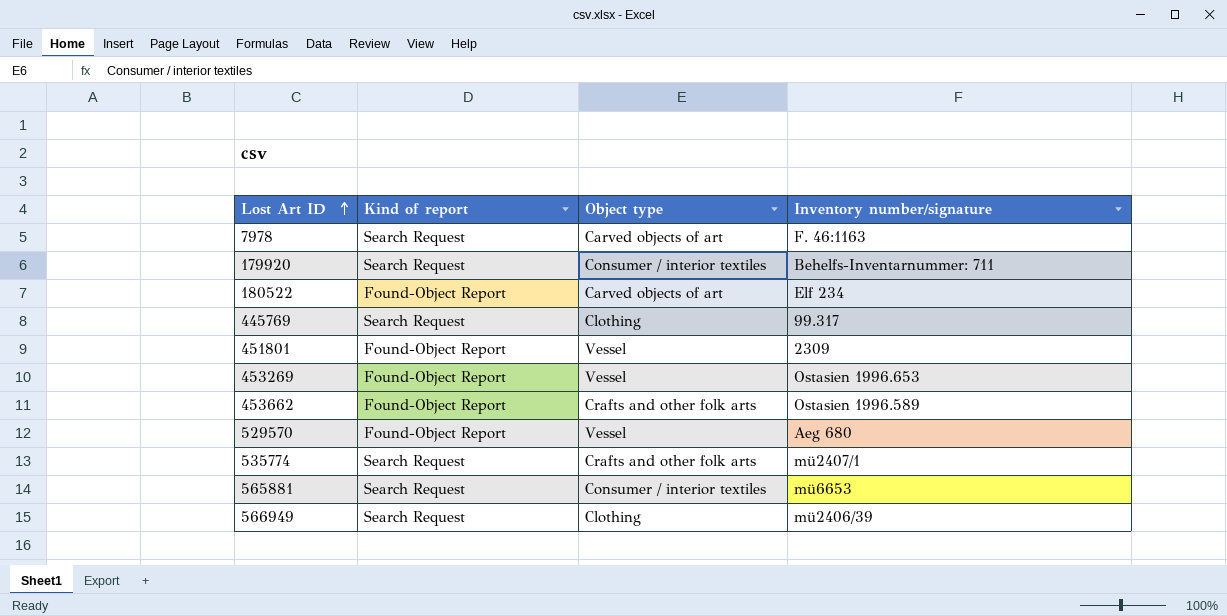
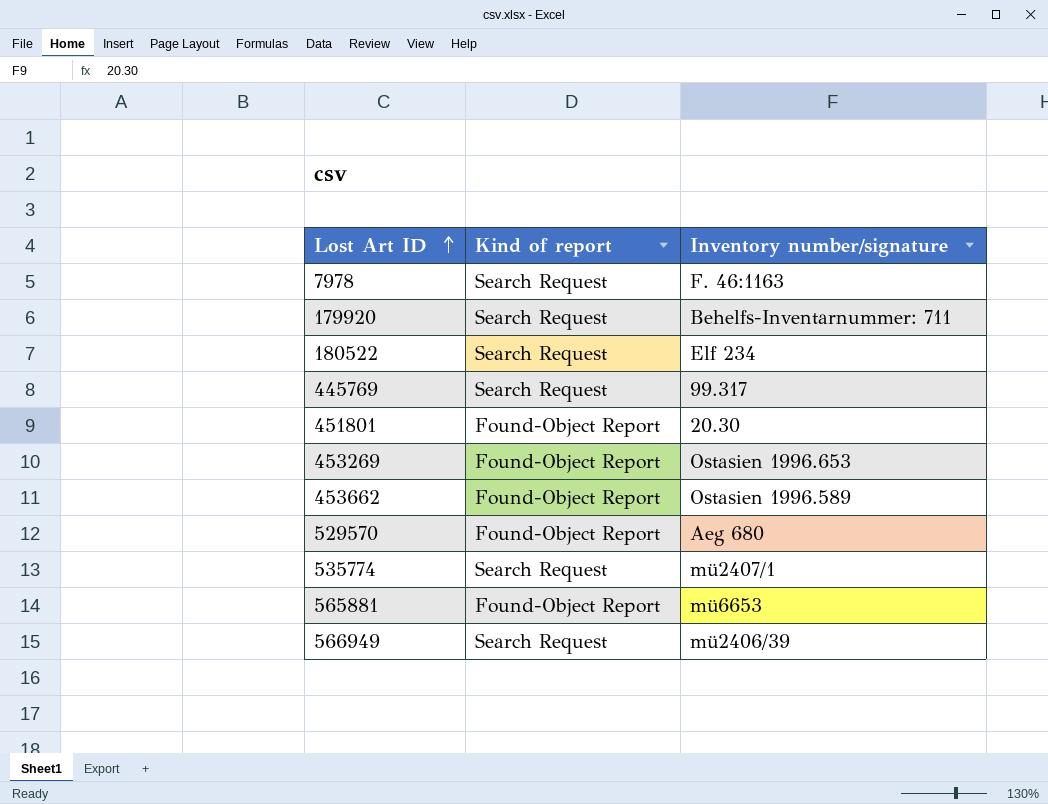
column Object type | position: 3 -> none
180522 | Kind of report: Found-Object Report -> Search Request
451801 | Inventory number/signature: 2309 -> 20.30
565881 | Kind of report: Search Request -> Found-Object Report

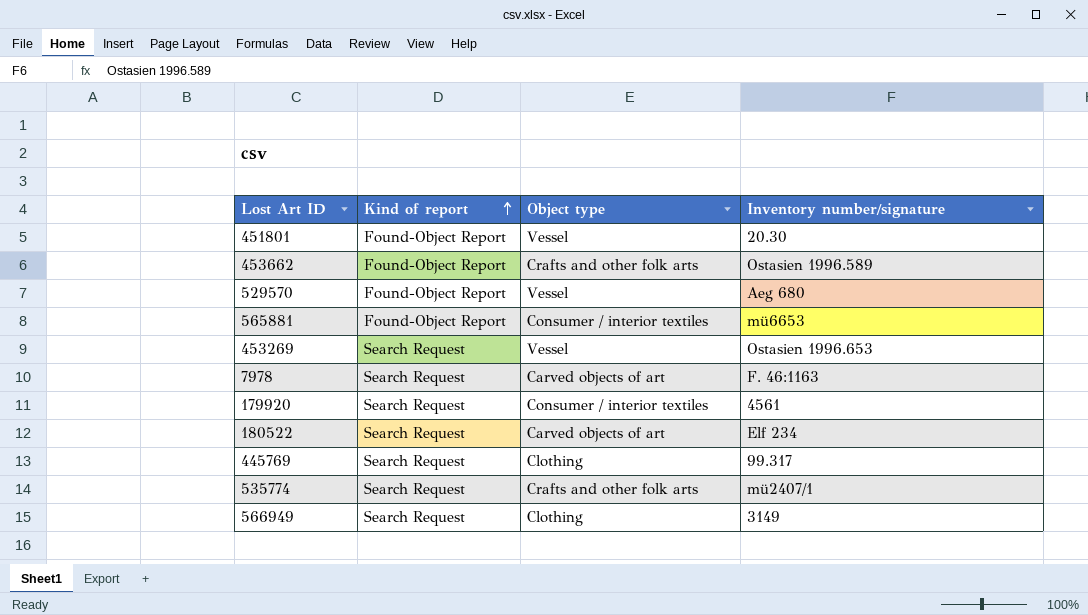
row order: Lost Art ID ascending -> Kind of report ascending
column Object type | position: none -> 3
453269 | Kind of report: Found-Object Report -> Search Request
179920 | Inventory number/signature: Behelfs-Inventarnummer: 711 -> 4561
566949 | Inventory number/signature: mü2406/39 -> 3149

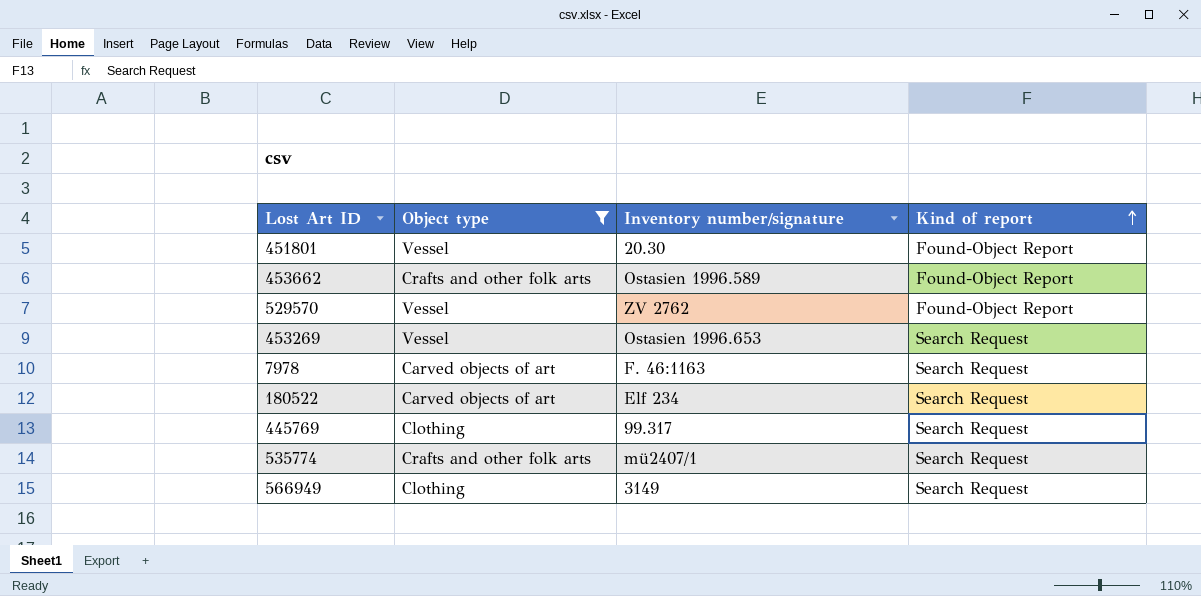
filter: none -> Object type != Consumer / interior textiles
column Kind of report | position: 2 -> 4
529570 | Inventory number/signature: Aeg 680 -> ZV 2762

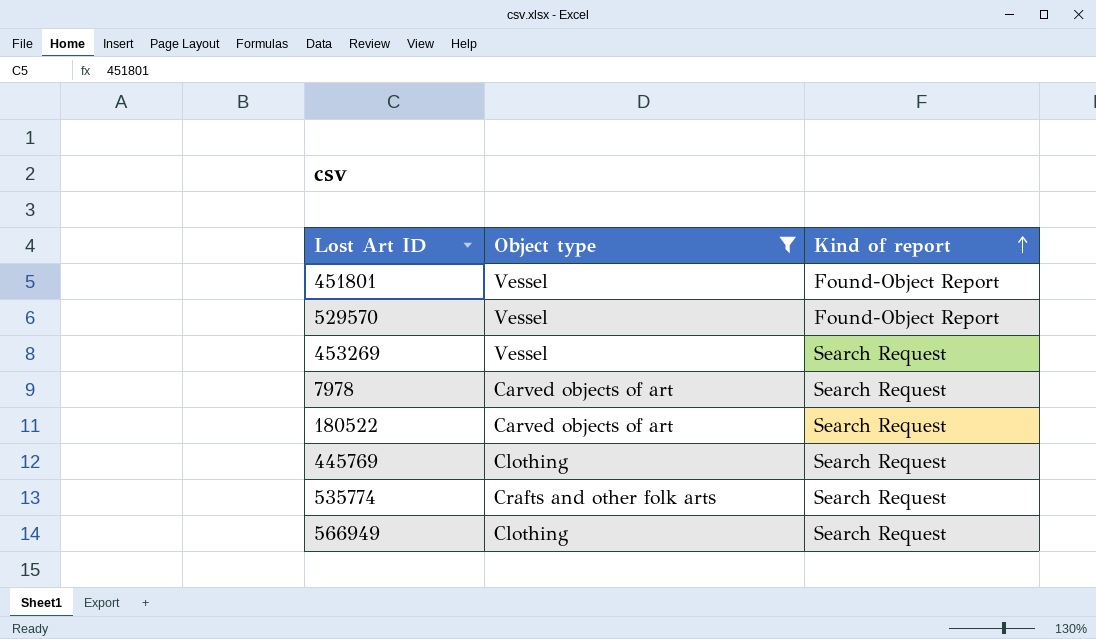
column Inventory number/signature | position: 3 -> none
row 453662: Crafts and other folk arts | Ostasien 1996.589 | Found-Object Report -> none

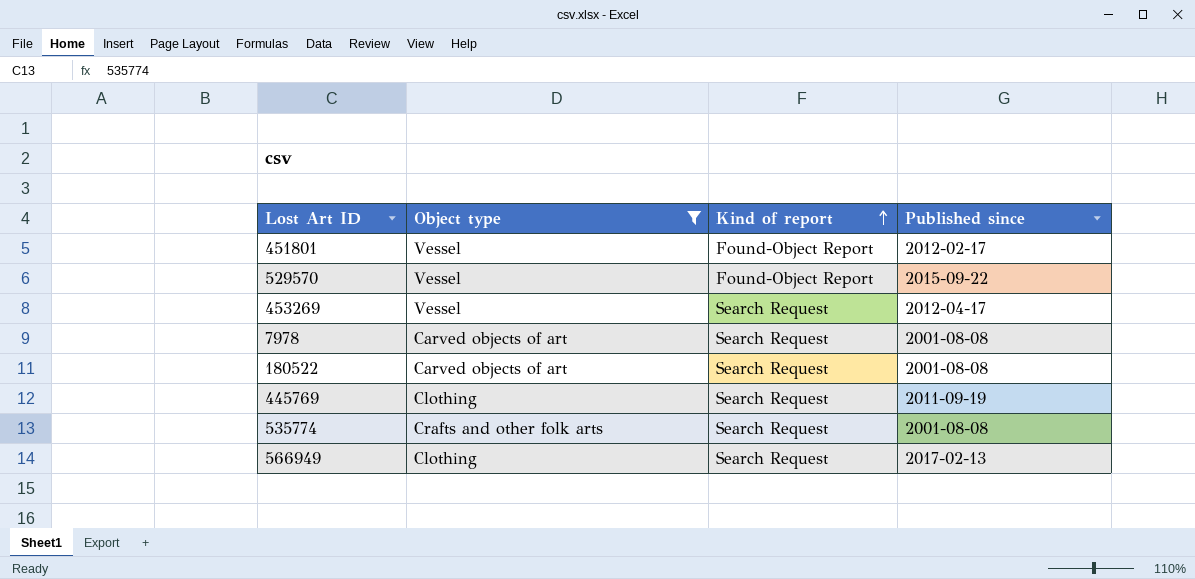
column Published since | position: none -> 4

